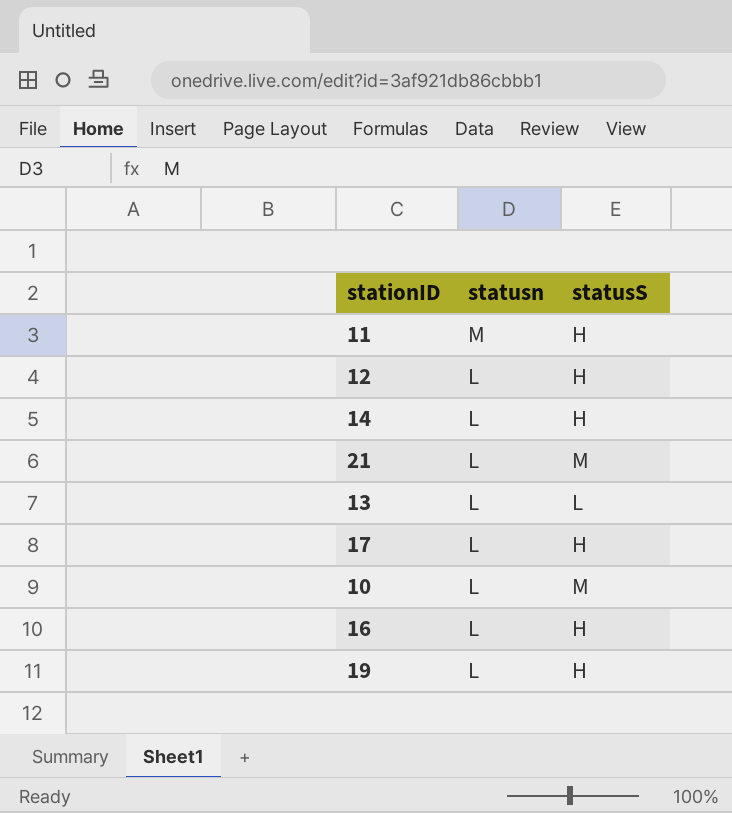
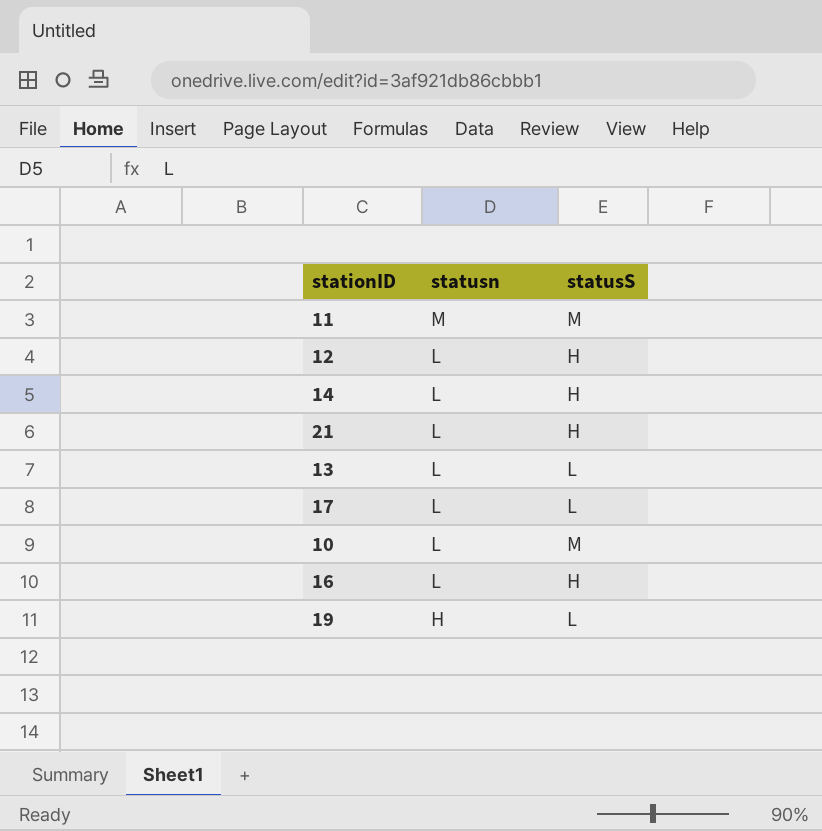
11 | statusS: H -> M
21 | statusS: M -> H
17 | statusS: H -> L
19 | statusn: L -> H
19 | statusS: H -> L

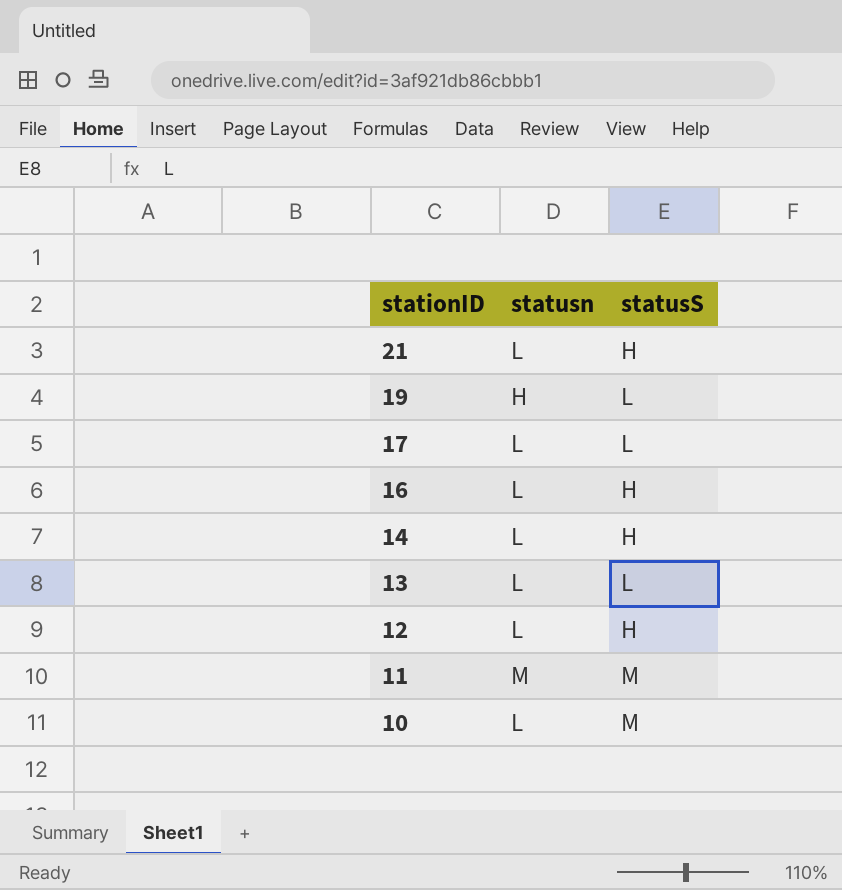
row order: statusn descending -> stationID descending

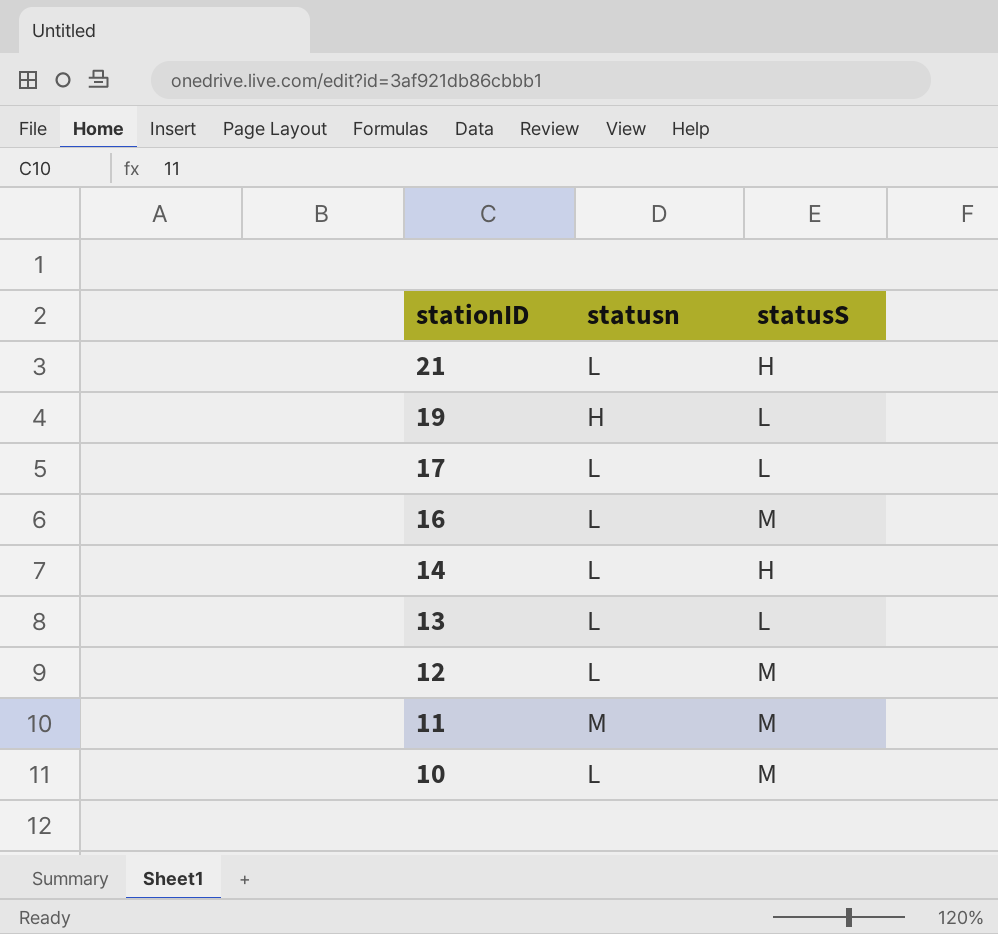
16 | statusS: H -> M
12 | statusS: H -> M

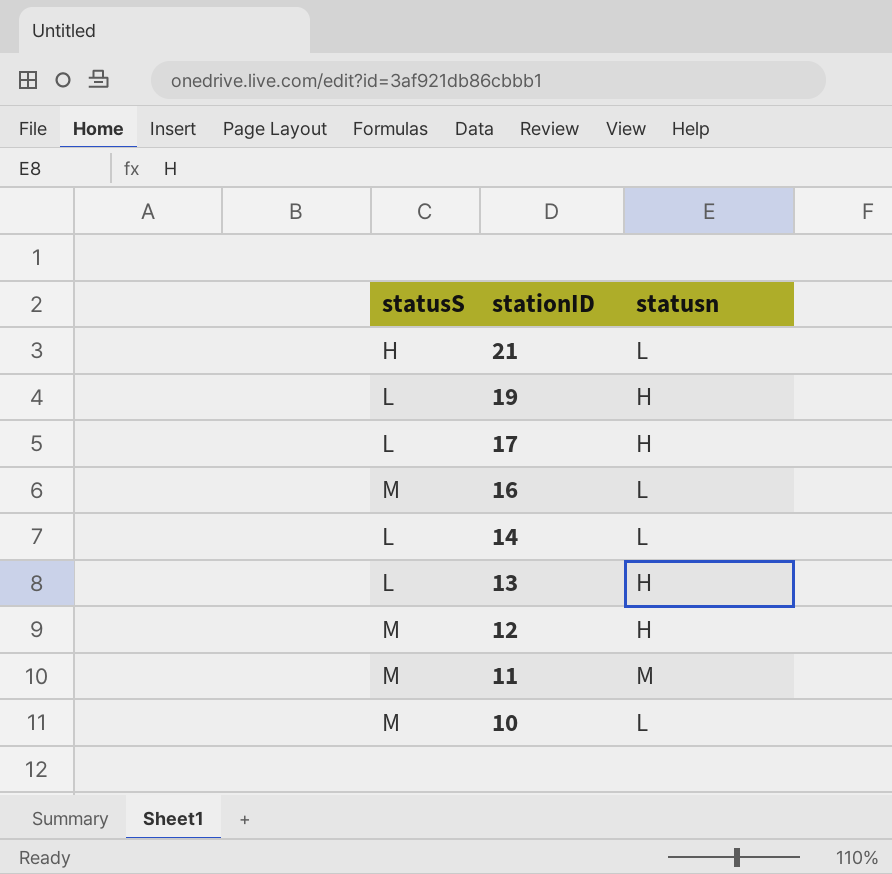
column statusS | position: 3 -> 1
17 | statusn: L -> H
14 | statusS: H -> L
13 | statusn: L -> H
12 | statusn: L -> H

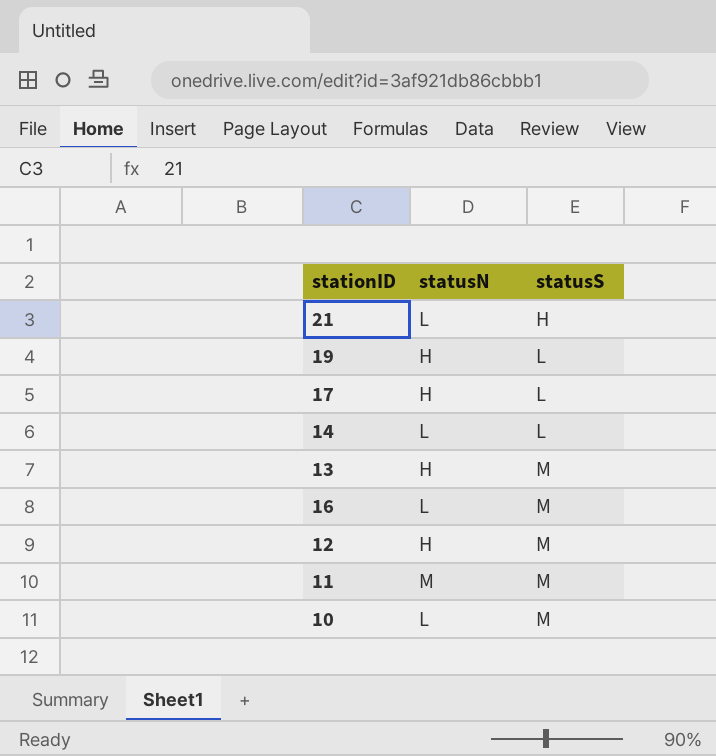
row order: stationID descending -> statusS ascending
column name: statusn -> statusN
column statusS | position: 1 -> 3
13 | statusS: L -> M

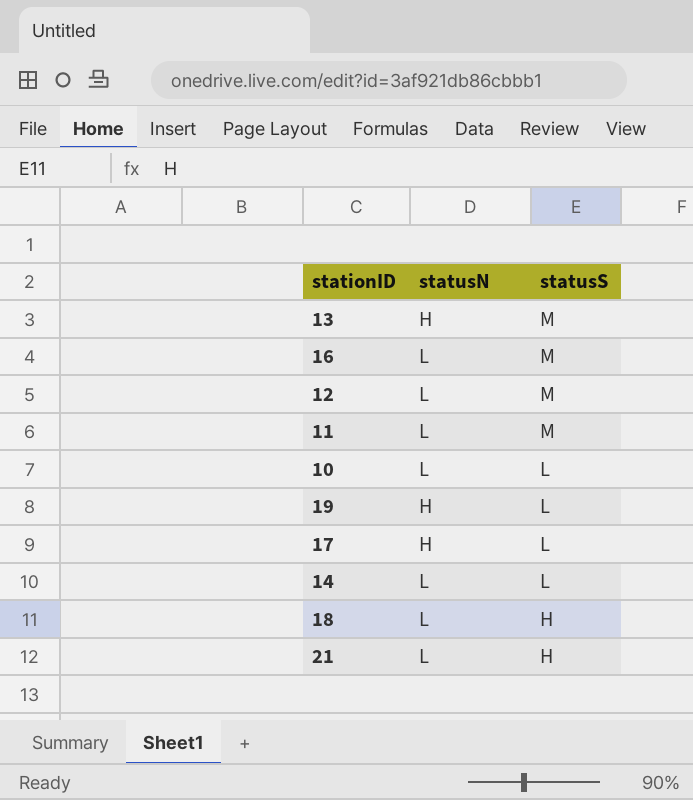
row order: statusS ascending -> statusS descending
12 | statusN: H -> L
11 | statusN: M -> L
10 | statusS: M -> L
row 18: none -> L | H

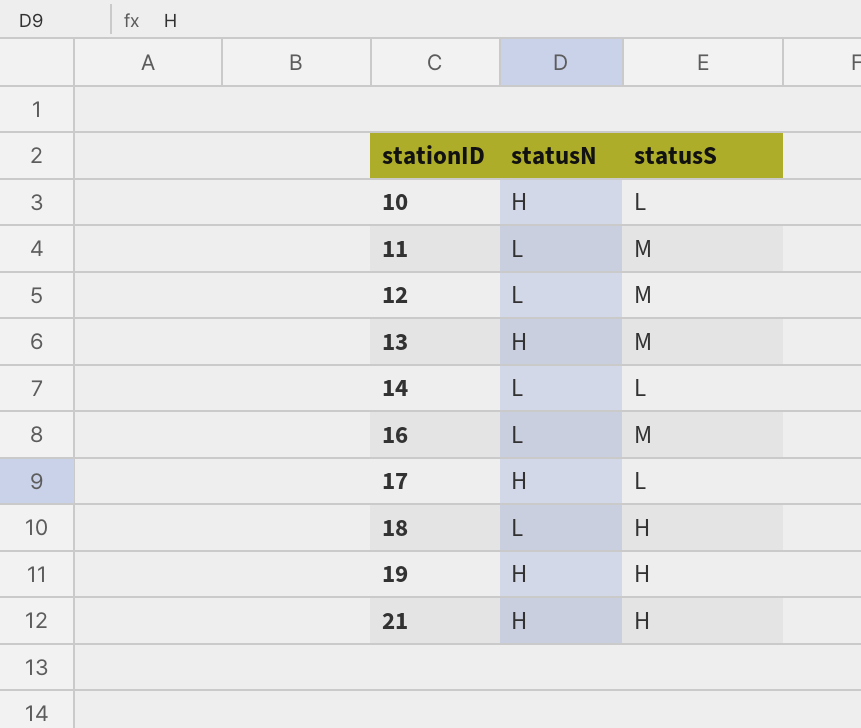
row order: statusS descending -> stationID ascending
10 | statusN: L -> H
19 | statusS: L -> H
21 | statusN: L -> H

